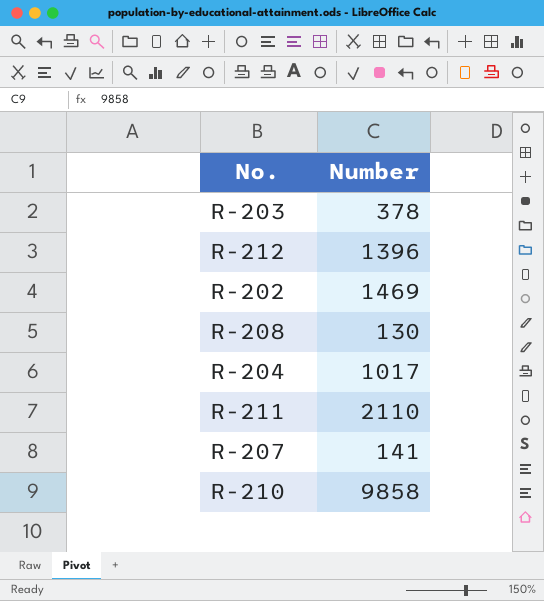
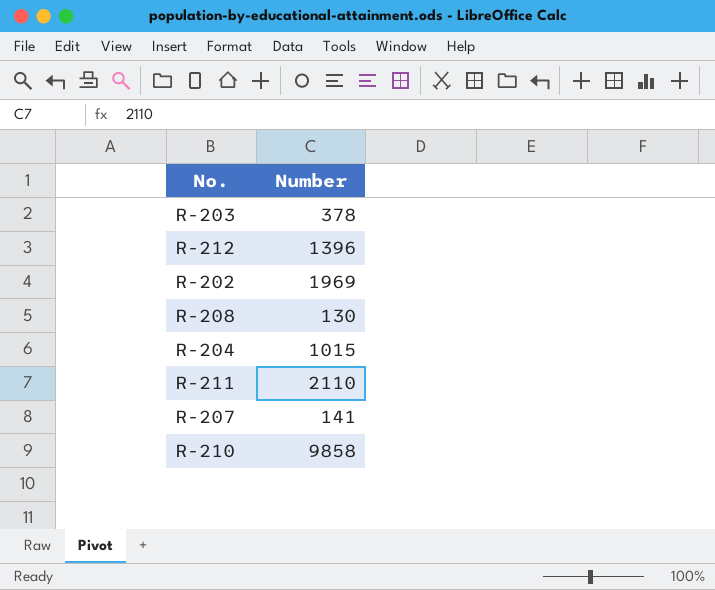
R-202 | Number: 1469 -> 1969
R-204 | Number: 1017 -> 1015

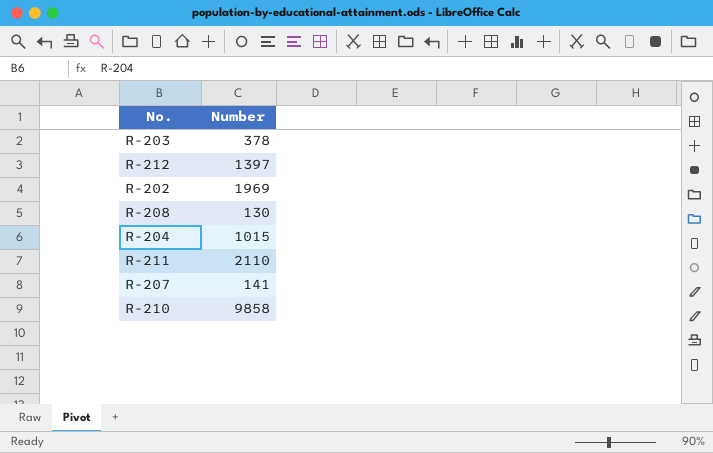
R-212 | Number: 1396 -> 1397

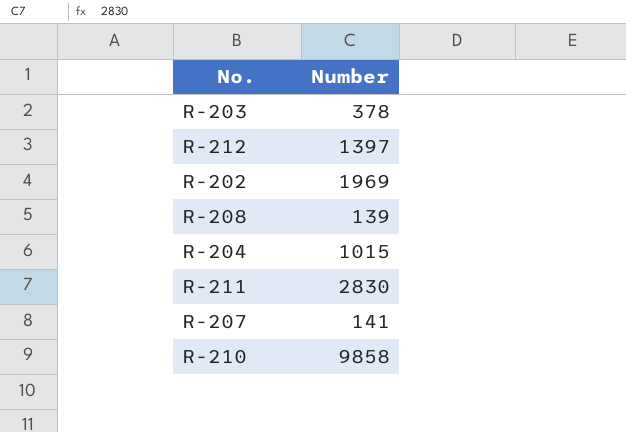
R-208 | Number: 130 -> 139
R-211 | Number: 2110 -> 2830

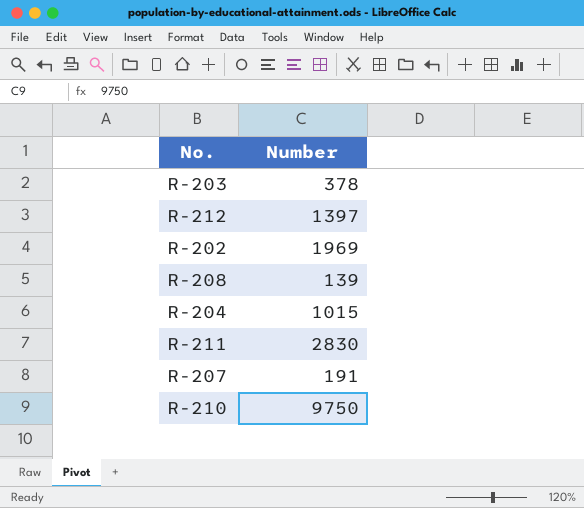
R-207 | Number: 141 -> 191
R-210 | Number: 9858 -> 9750

